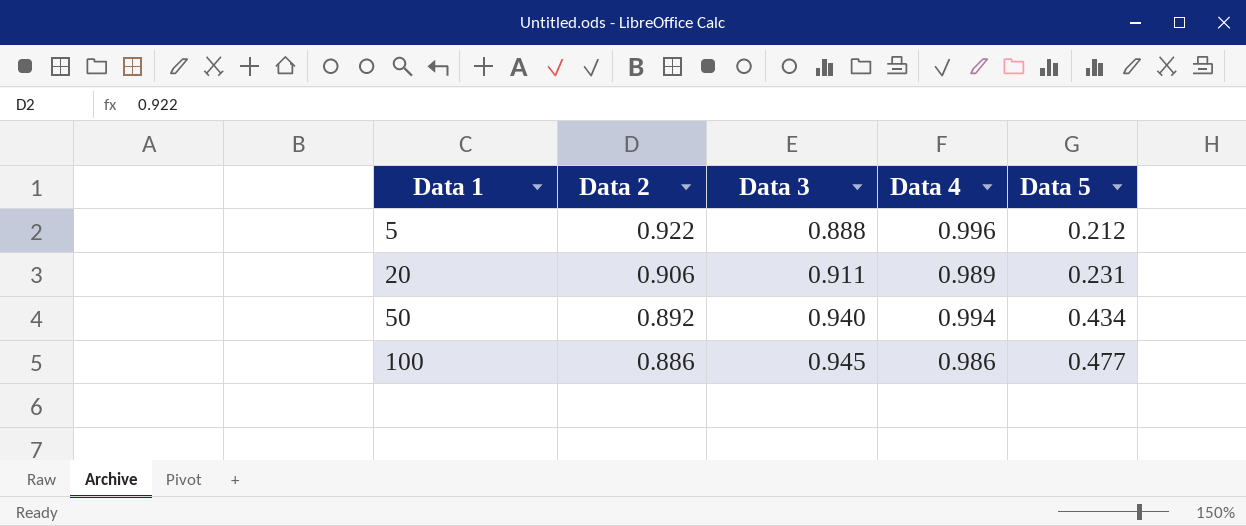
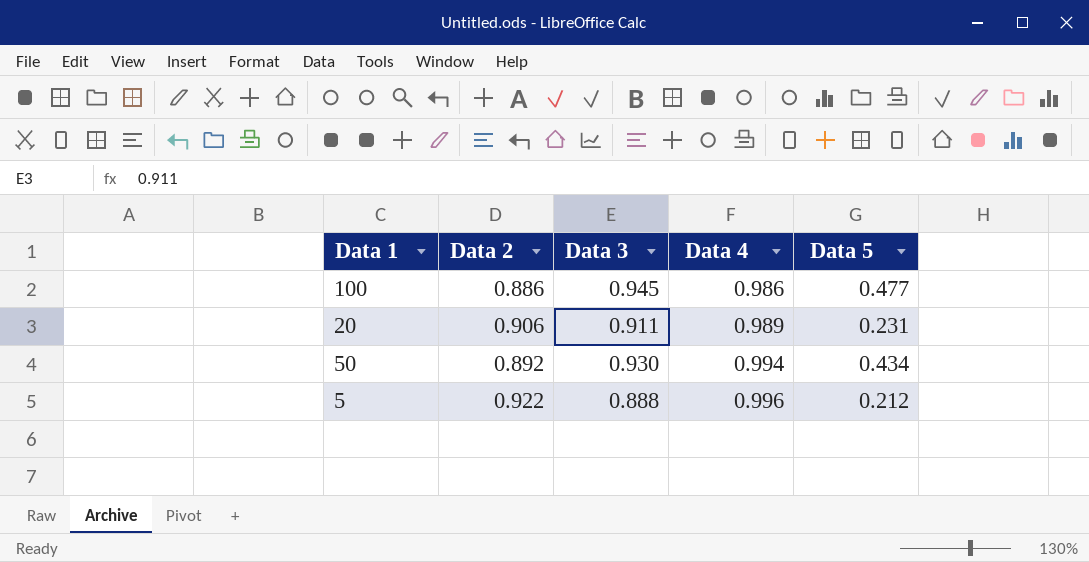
row order: Data 1 ascending -> Data 4 ascending
50 | Data 3: 0.940 -> 0.930

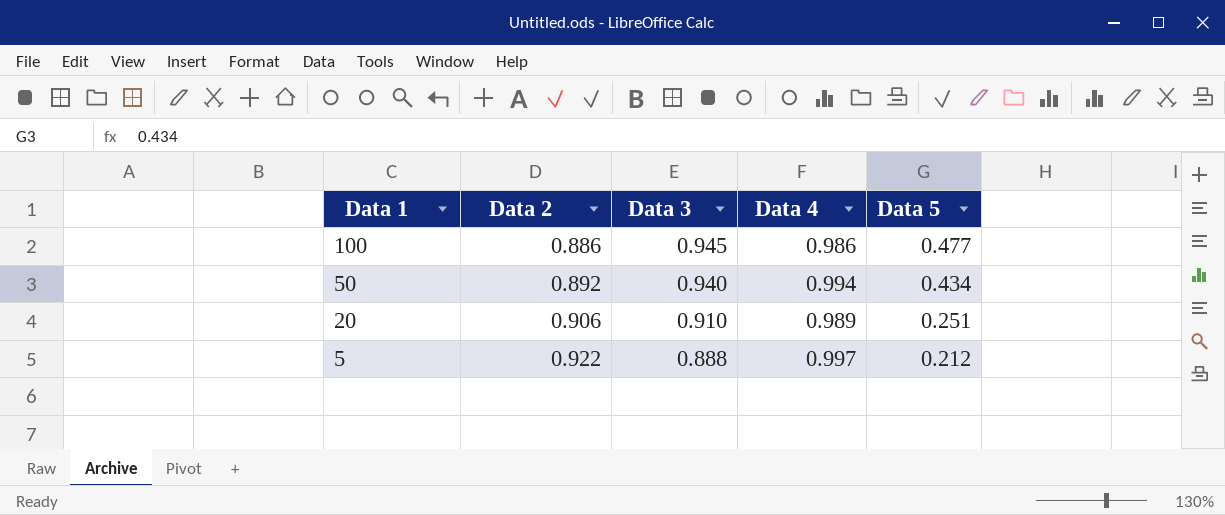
row order: Data 4 ascending -> Data 1 descending
50 | Data 3: 0.930 -> 0.940
20 | Data 3: 0.911 -> 0.910
20 | Data 5: 0.231 -> 0.251
5 | Data 4: 0.996 -> 0.997

